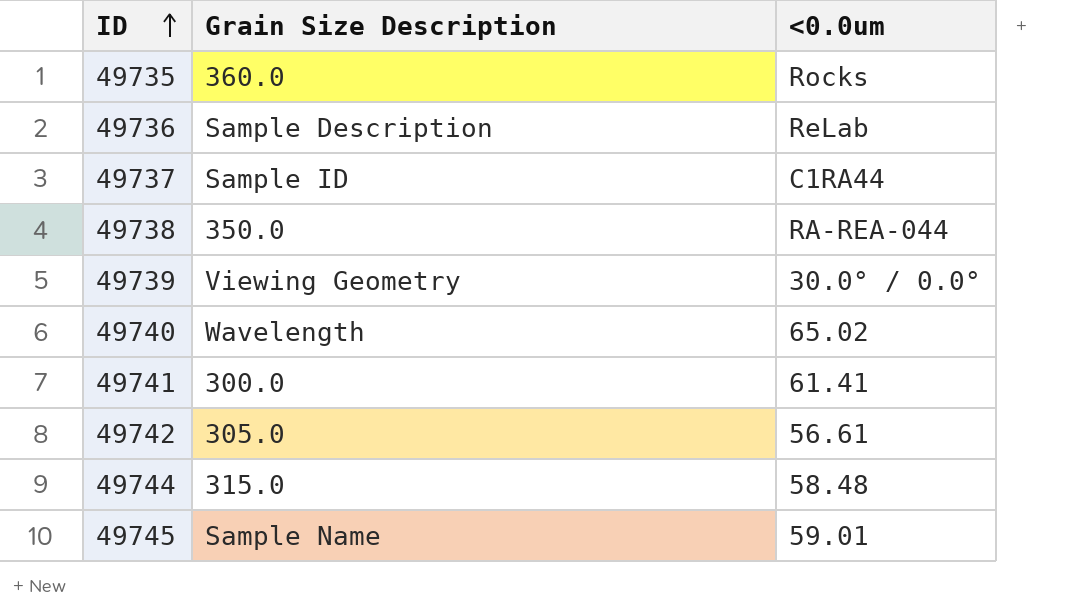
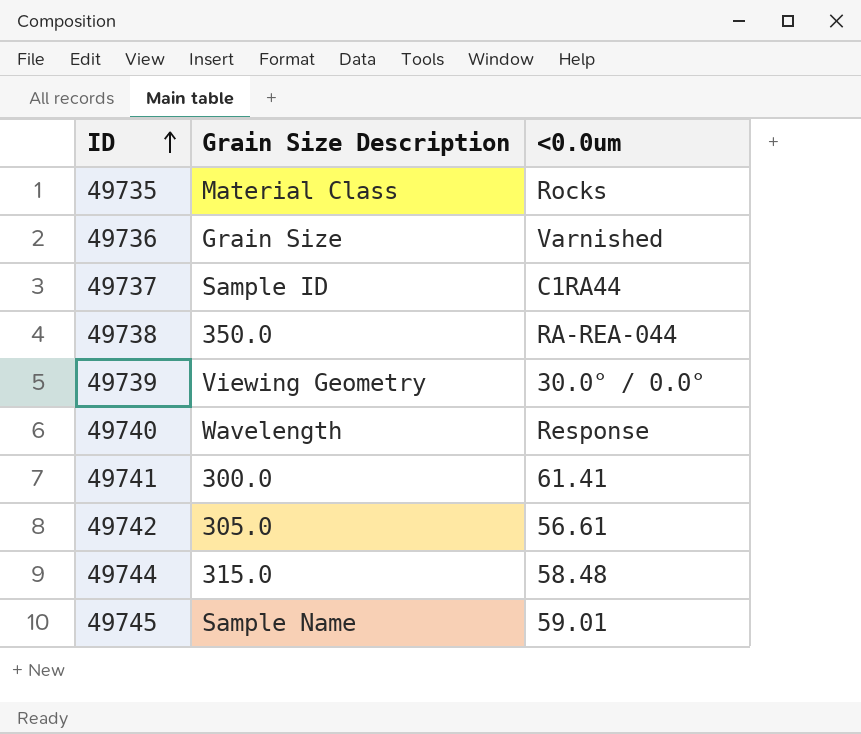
49735 | Grain Size Description: 360.0 -> Material Class
49736 | Grain Size Description: Sample Description -> Grain Size
49736 | <0.0um: ReLab -> Varnished
49740 | <0.0um: 65.02 -> Response

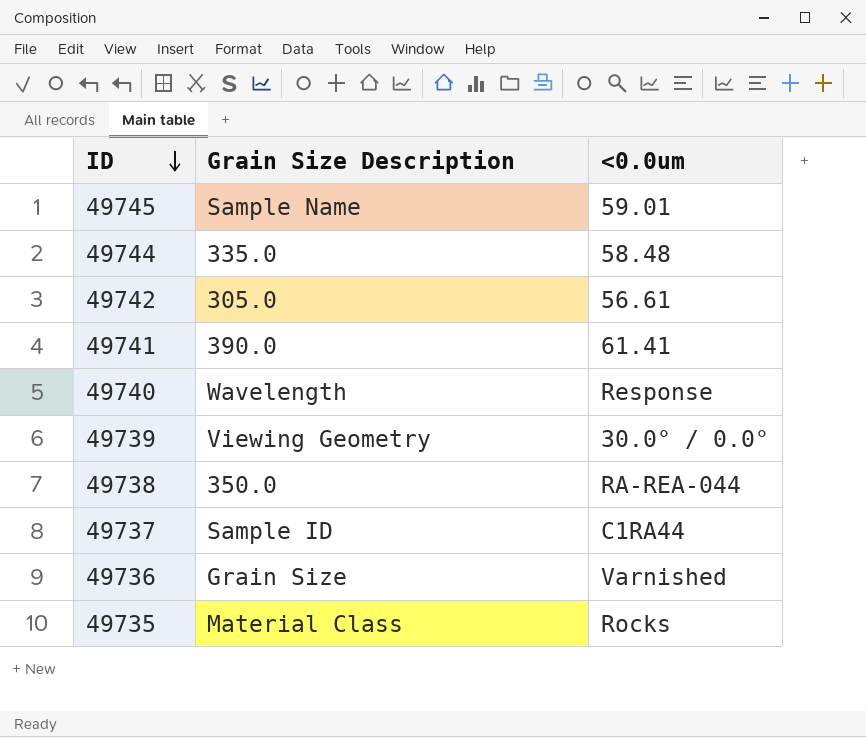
row order: ID ascending -> ID descending
49744 | Grain Size Description: 315.0 -> 335.0
49741 | Grain Size Description: 300.0 -> 390.0

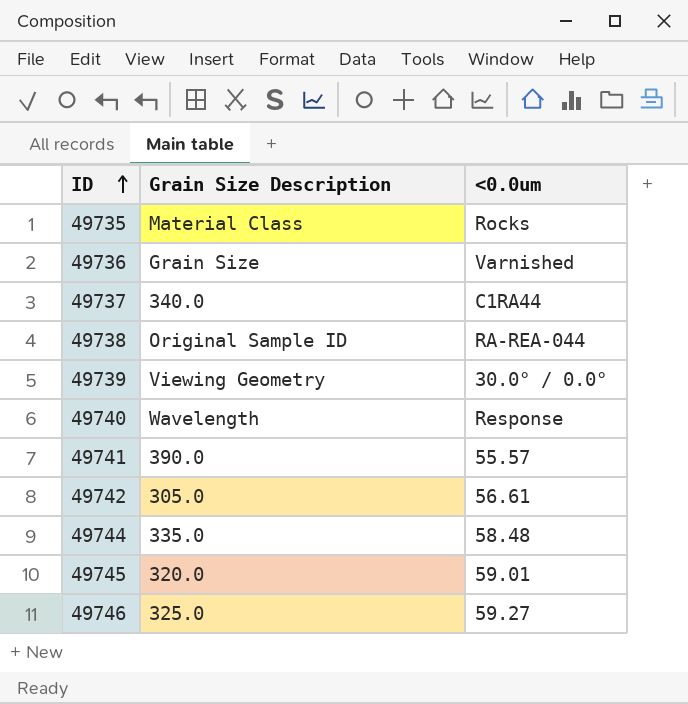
row order: ID descending -> ID ascending
49737 | Grain Size Description: Sample ID -> 340.0
49738 | Grain Size Description: 350.0 -> Original Sample ID
49741 | <0.0um: 61.41 -> 55.57
49745 | Grain Size Description: Sample Name -> 320.0
row 49746: none -> 325.0 | 59.27

